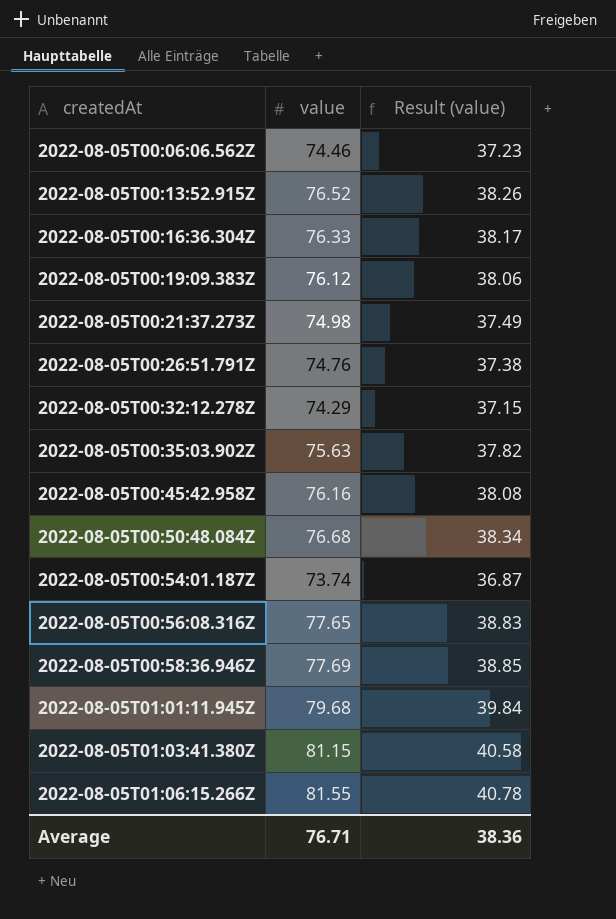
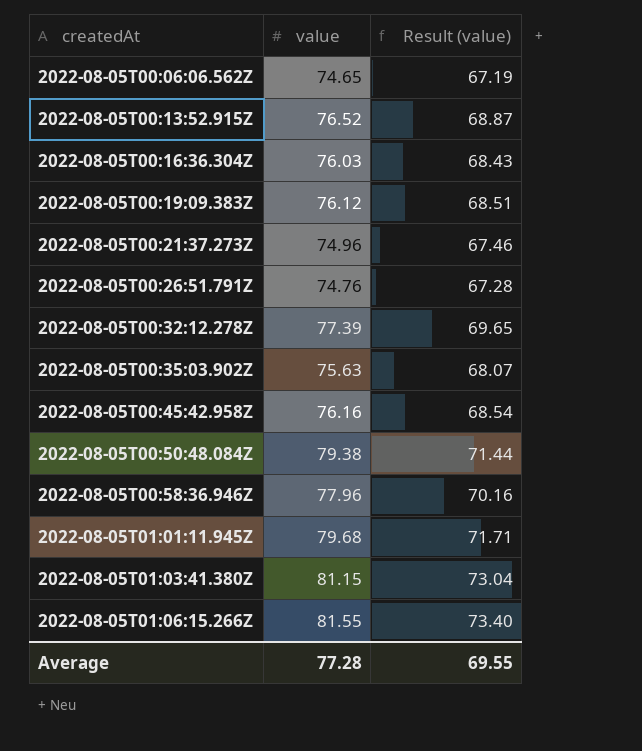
column Result (value) | formula: [value] * 0.5 -> [value] * 0.9
row 2022-08-05T00:54:01.187Z: 73.74 | 36.87 -> none
row 2022-08-05T00:56:08.316Z: 77.65 | 38.83 -> none
2022-08-05T00:06:06.562Z | value: 74.46 -> 74.65
2022-08-05T00:16:36.304Z | value: 76.33 -> 76.03
2022-08-05T00:21:37.273Z | value: 74.98 -> 74.96
2022-08-05T00:32:12.278Z | value: 74.29 -> 77.39
2022-08-05T00:50:48.084Z | value: 76.68 -> 79.38
2022-08-05T00:58:36.946Z | value: 77.69 -> 77.96
Average | value: 76.71 -> 77.28
Average | Result (value): 38.36 -> 69.55

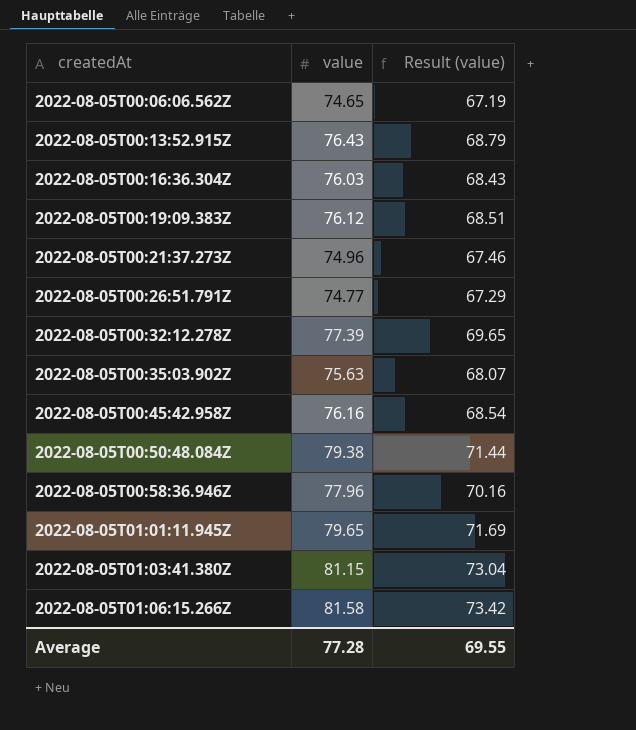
2022-08-05T00:13:52.915Z | value: 76.52 -> 76.43
2022-08-05T00:13:52.915Z | Result (value): 68.87 -> 68.79
2022-08-05T00:26:51.791Z | value: 74.76 -> 74.77
2022-08-05T00:26:51.791Z | Result (value): 67.28 -> 67.29
2022-08-05T01:01:11.945Z | value: 79.68 -> 79.65
2022-08-05T01:01:11.945Z | Result (value): 71.71 -> 71.69
2022-08-05T01:06:15.266Z | value: 81.55 -> 81.58
2022-08-05T01:06:15.266Z | Result (value): 73.40 -> 73.42

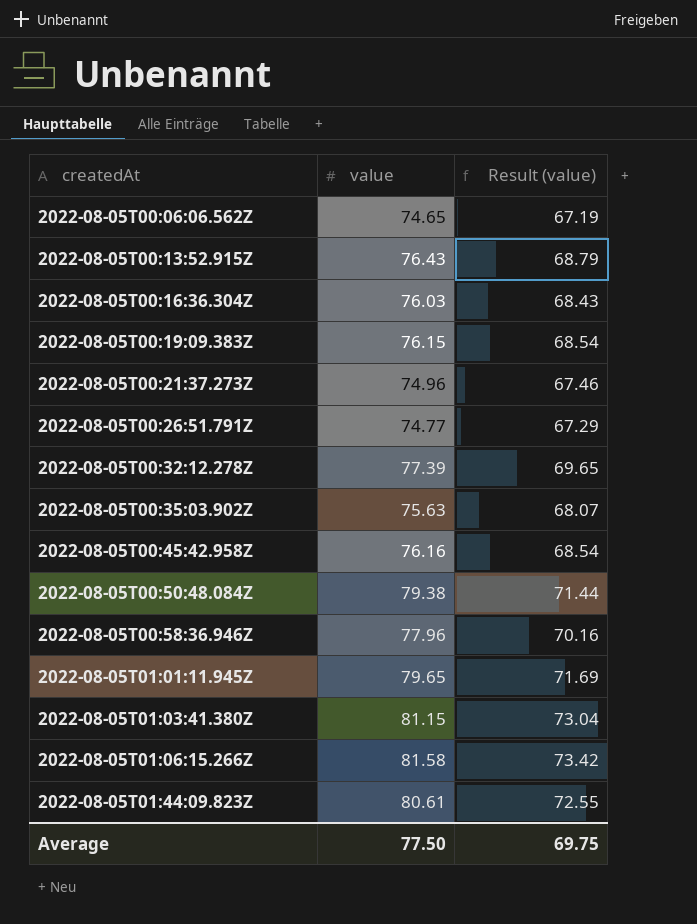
2022-08-05T00:19:09.383Z | value: 76.12 -> 76.15
2022-08-05T00:19:09.383Z | Result (value): 68.51 -> 68.54
row 2022-08-05T01:44:09.823Z: none -> 80.61 | 72.55
Average | value: 77.28 -> 77.50
Average | Result (value): 69.55 -> 69.75

